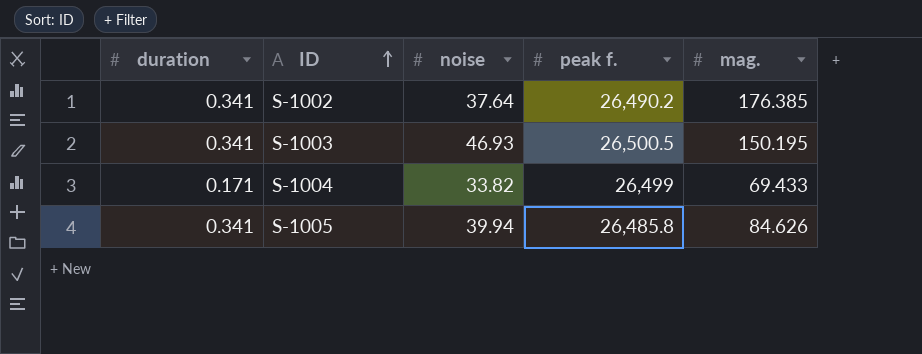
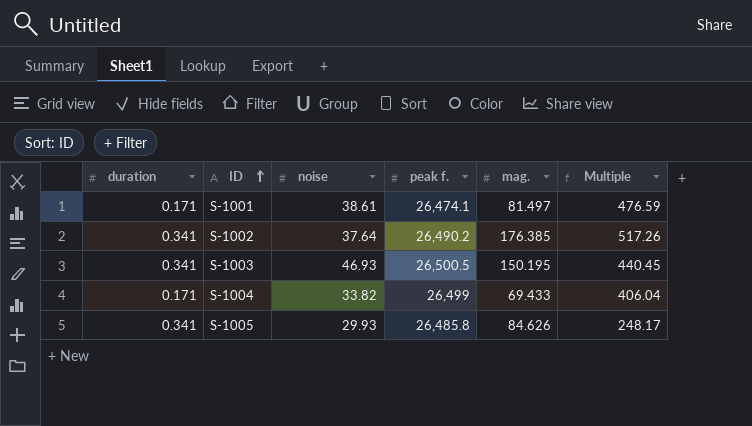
column Multiple | formula: none -> [mag.] / [duration]
row S-1001: none -> 0.171 | 38.61 | 26,474.1 | 81.497 | 476.59
S-1005 | noise: 39.94 -> 29.93

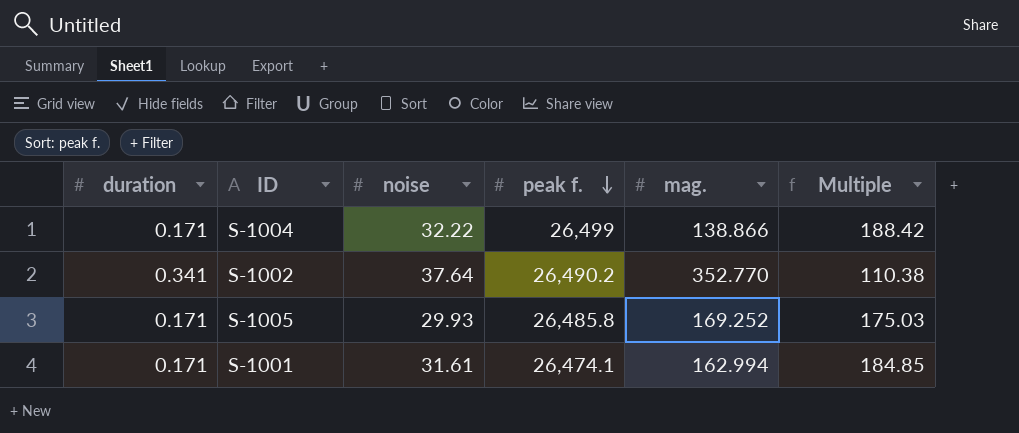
row order: ID ascending -> peak f. descending
column Multiple | formula: [mag.] / [duration] -> [noise] / [duration]
row S-1003: 0.341 | 46.93 | 26,500.5 | 150.195 | 440.45 -> none
S-1004 | noise: 33.82 -> 32.22
S-1004 | mag.: 69.433 -> 138.866
S-1002 | mag.: 176.385 -> 352.770
S-1005 | duration: 0.341 -> 0.171
S-1005 | mag.: 84.626 -> 169.252
S-1001 | noise: 38.61 -> 31.61
S-1001 | mag.: 81.497 -> 162.994

